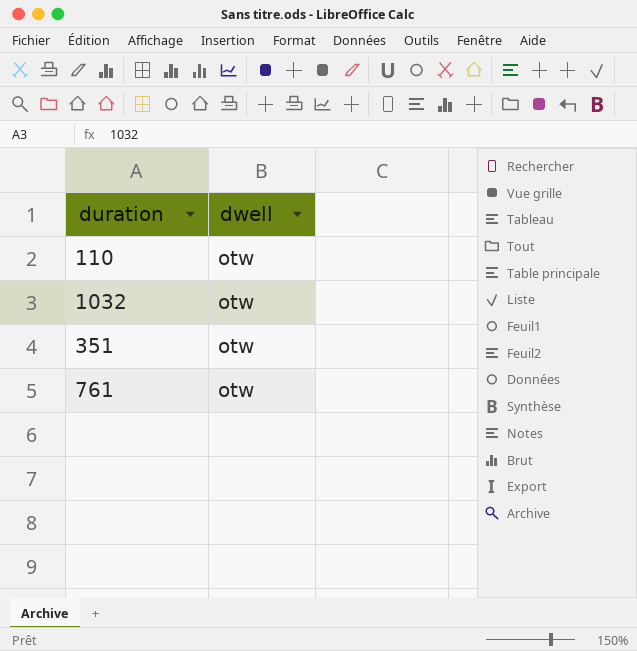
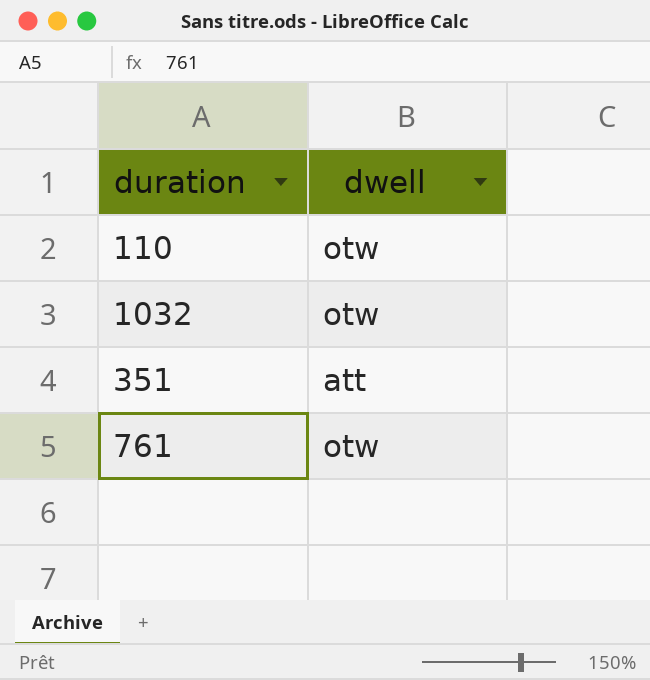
351 | dwell: otw -> att

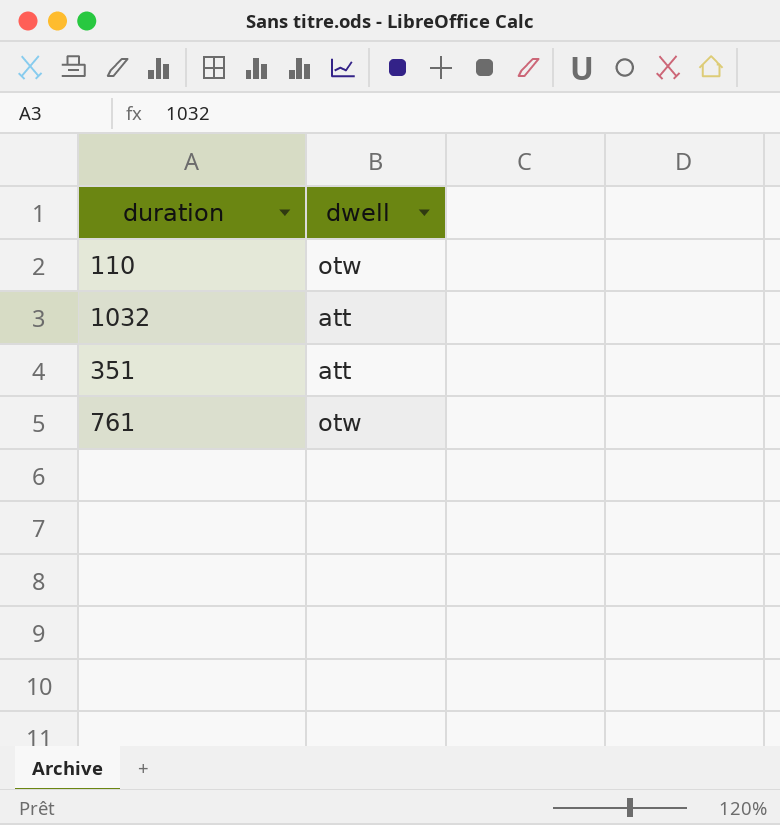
1032 | dwell: otw -> att

